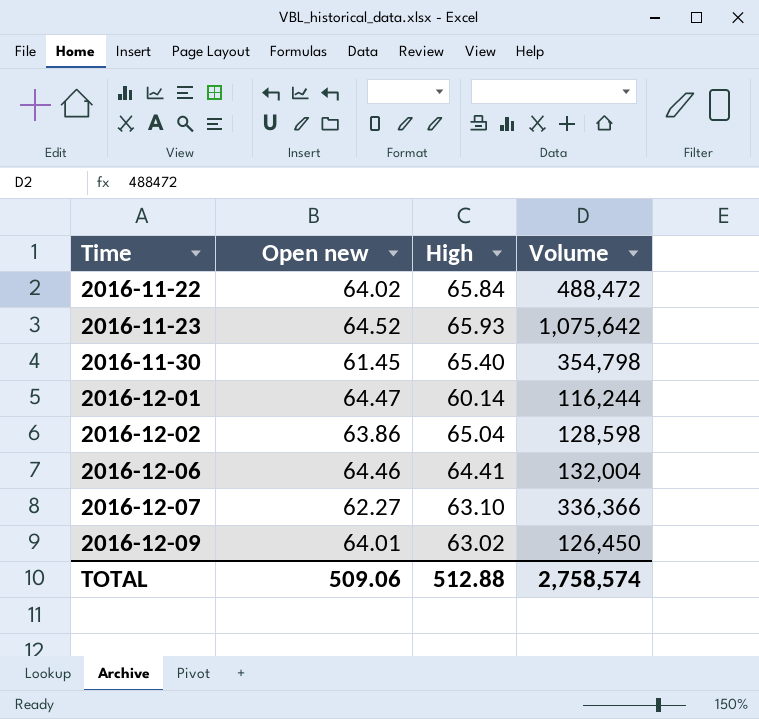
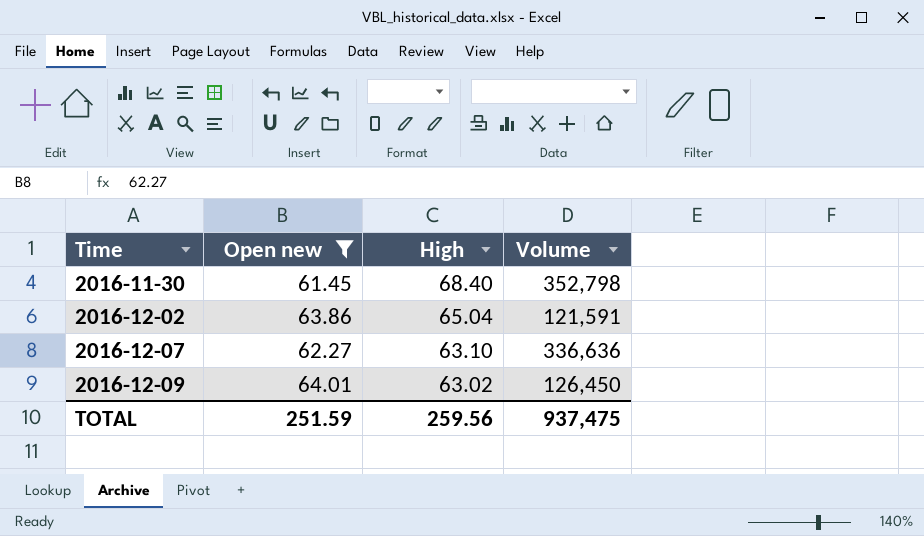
filter: none -> Open new <= 64.01
2016-11-30 | High: 65.40 -> 68.40
2016-11-30 | Volume: 354,798 -> 352,798
2016-12-02 | Volume: 128,598 -> 121,591
2016-12-07 | Volume: 336,366 -> 336,636
TOTAL | Open new: 509.06 -> 251.59
TOTAL | High: 512.88 -> 259.56
TOTAL | Volume: 2,758,574 -> 937,475

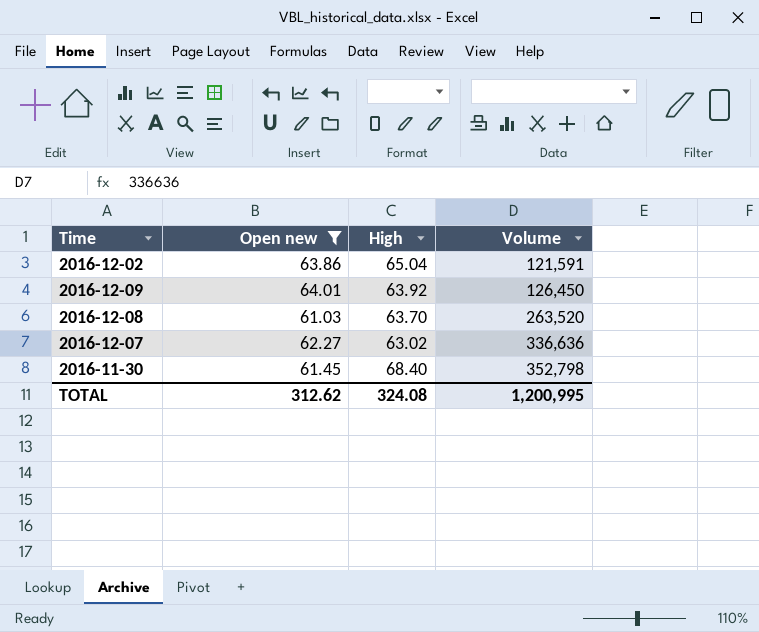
row order: Time ascending -> Volume ascending
2016-12-09 | High: 63.02 -> 63.92
row 2016-12-08: none -> 61.03 | 63.70 | 263,520
2016-12-07 | High: 63.10 -> 63.02
TOTAL | Open new: 251.59 -> 312.62
TOTAL | High: 259.56 -> 324.08
TOTAL | Volume: 937,475 -> 1,200,995

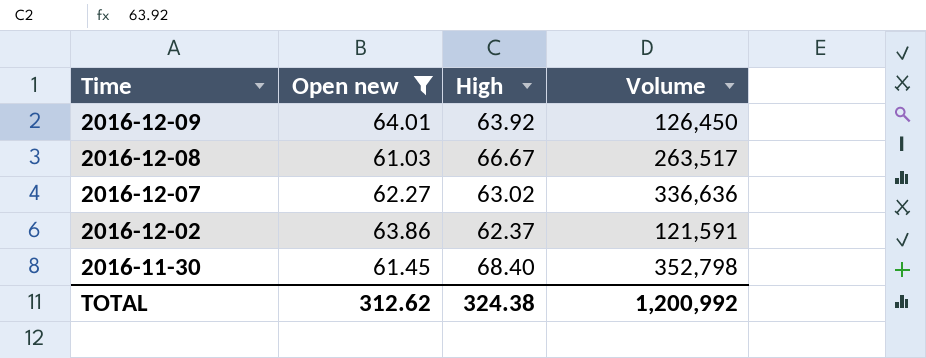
row order: Volume ascending -> Time descending
2016-12-08 | High: 63.70 -> 66.67
2016-12-08 | Volume: 263,520 -> 263,517
2016-12-02 | High: 65.04 -> 62.37
TOTAL | High: 324.08 -> 324.38
TOTAL | Volume: 1,200,995 -> 1,200,992

